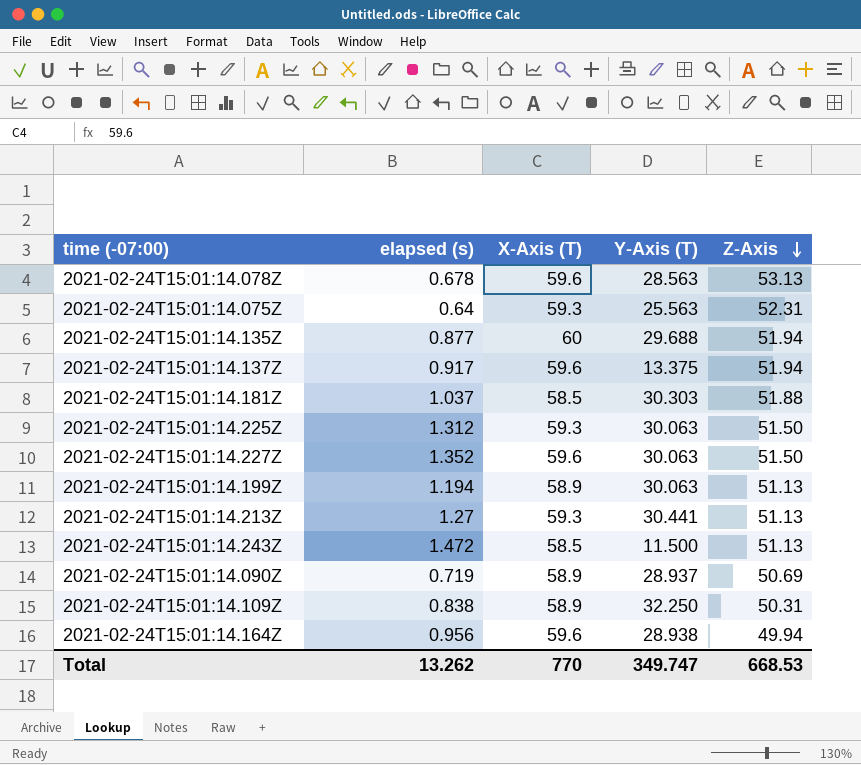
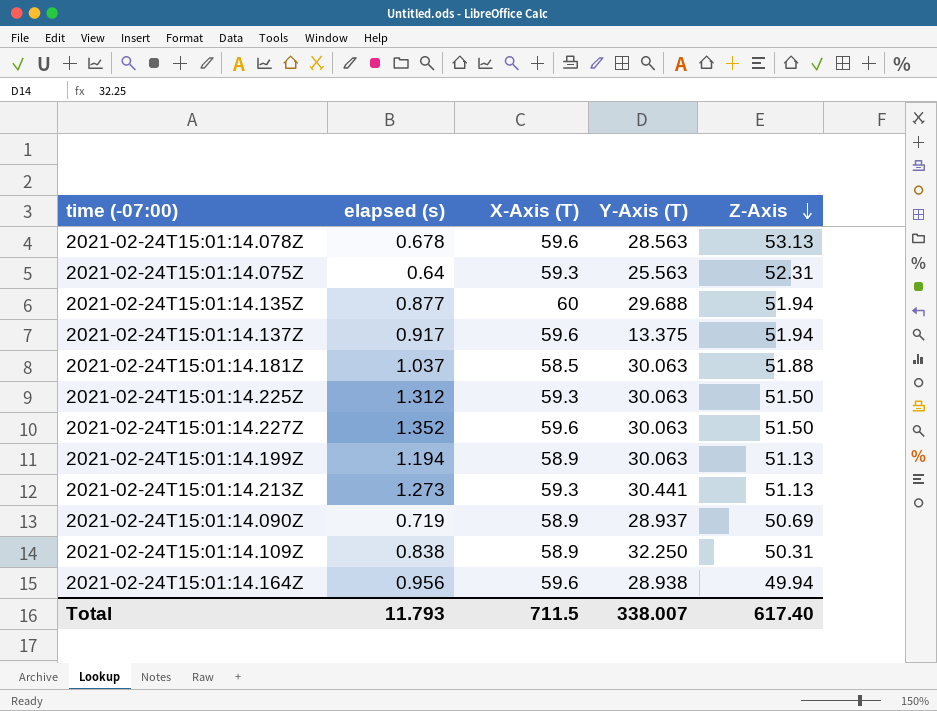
row 2021-02-24T15:01:14.243Z: 1.472 | 58.5 | 11.500 | 51.13 -> none
2021-02-24T15:01:14.181Z | Y-Axis (T): 30.303 -> 30.063
2021-02-24T15:01:14.213Z | elapsed (s): 1.27 -> 1.273
Total | elapsed (s): 13.262 -> 11.793
Total | X-Axis (T): 770 -> 711.5
Total | Y-Axis (T): 349.747 -> 338.007
Total | Z-Axis: 668.53 -> 617.40

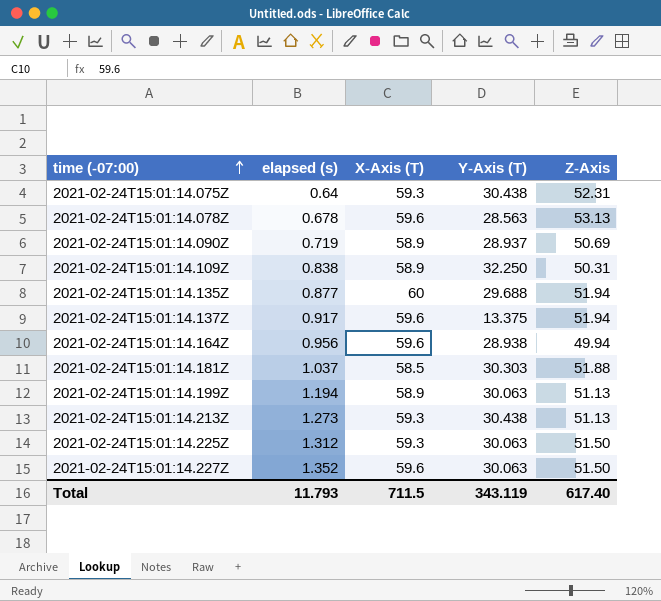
row order: Z-Axis descending -> time (-07:00) ascending
2021-02-24T15:01:14.075Z | Y-Axis (T): 25.563 -> 30.438
2021-02-24T15:01:14.181Z | Y-Axis (T): 30.063 -> 30.303
2021-02-24T15:01:14.213Z | Y-Axis (T): 30.441 -> 30.438
Total | Y-Axis (T): 338.007 -> 343.119

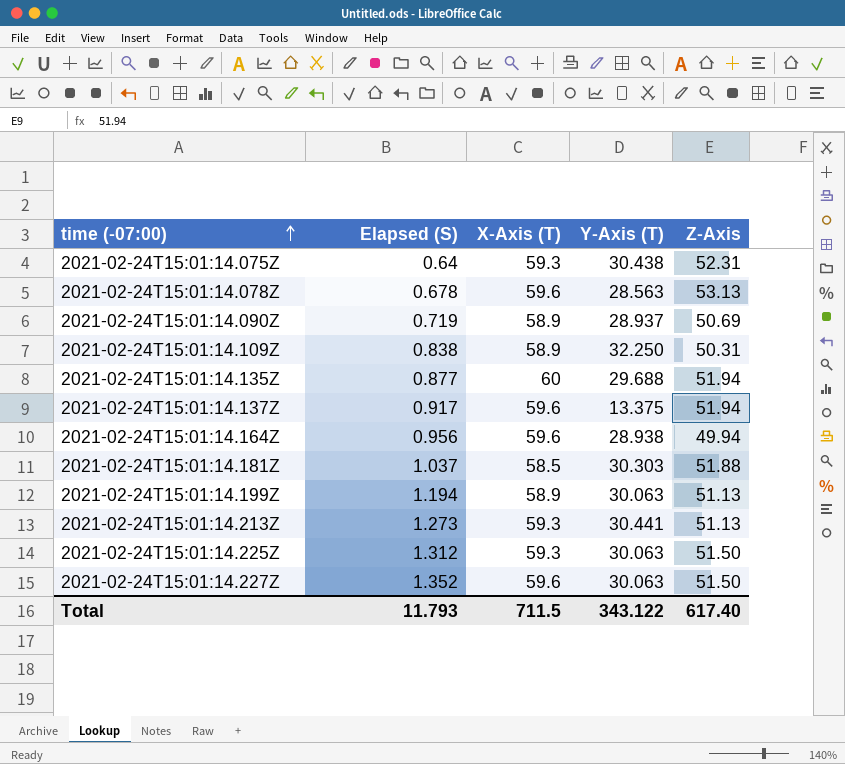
column name: elapsed (s) -> Elapsed (S)
2021-02-24T15:01:14.213Z | Y-Axis (T): 30.438 -> 30.441
Total | Y-Axis (T): 343.119 -> 343.122

